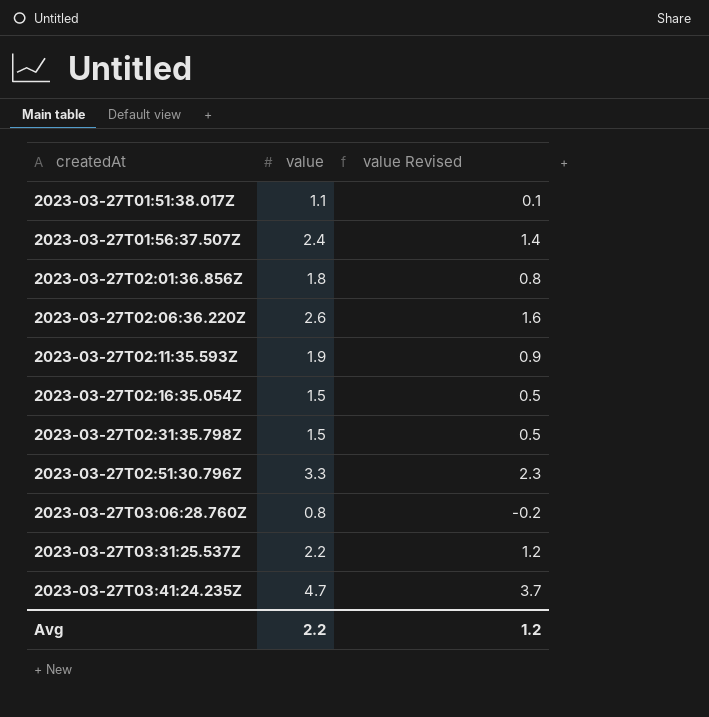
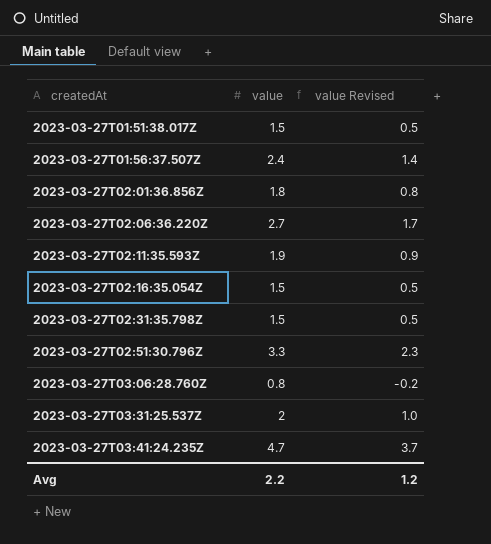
2023-03-27T01:51:38.017Z | value: 1.1 -> 1.5
2023-03-27T01:51:38.017Z | value Revised: 0.1 -> 0.5
2023-03-27T02:06:36.220Z | value: 2.6 -> 2.7
2023-03-27T02:06:36.220Z | value Revised: 1.6 -> 1.7
2023-03-27T03:31:25.537Z | value: 2.2 -> 2
2023-03-27T03:31:25.537Z | value Revised: 1.2 -> 1.0

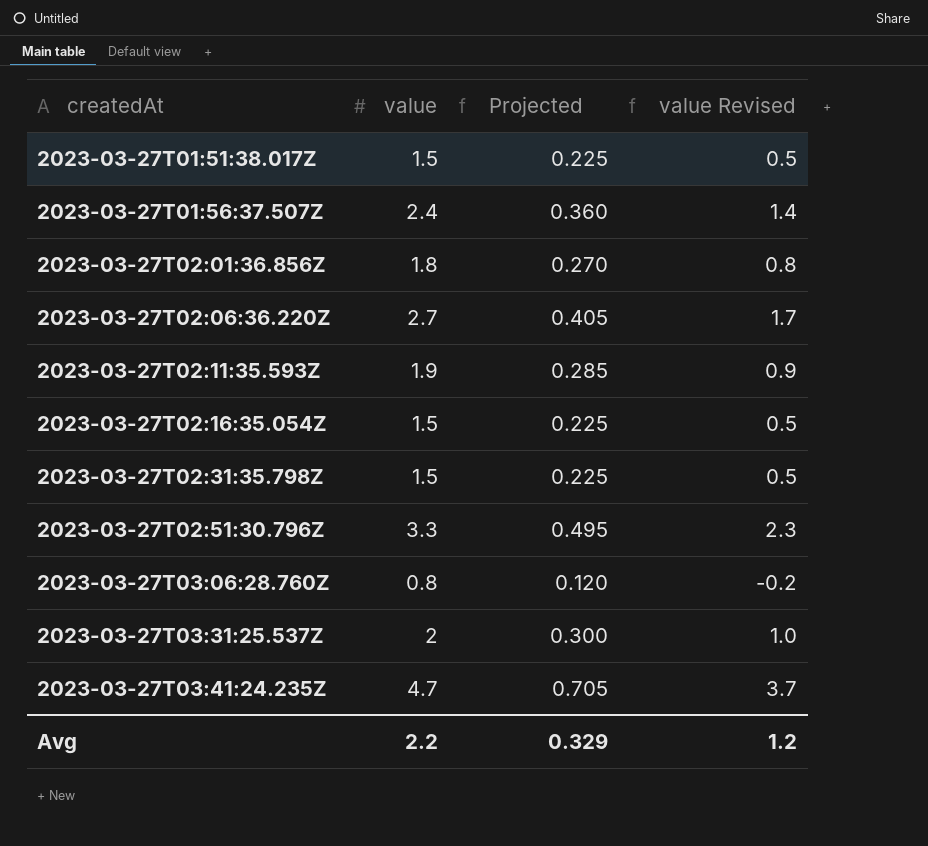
column Projected | formula: none -> [value] * 0.15

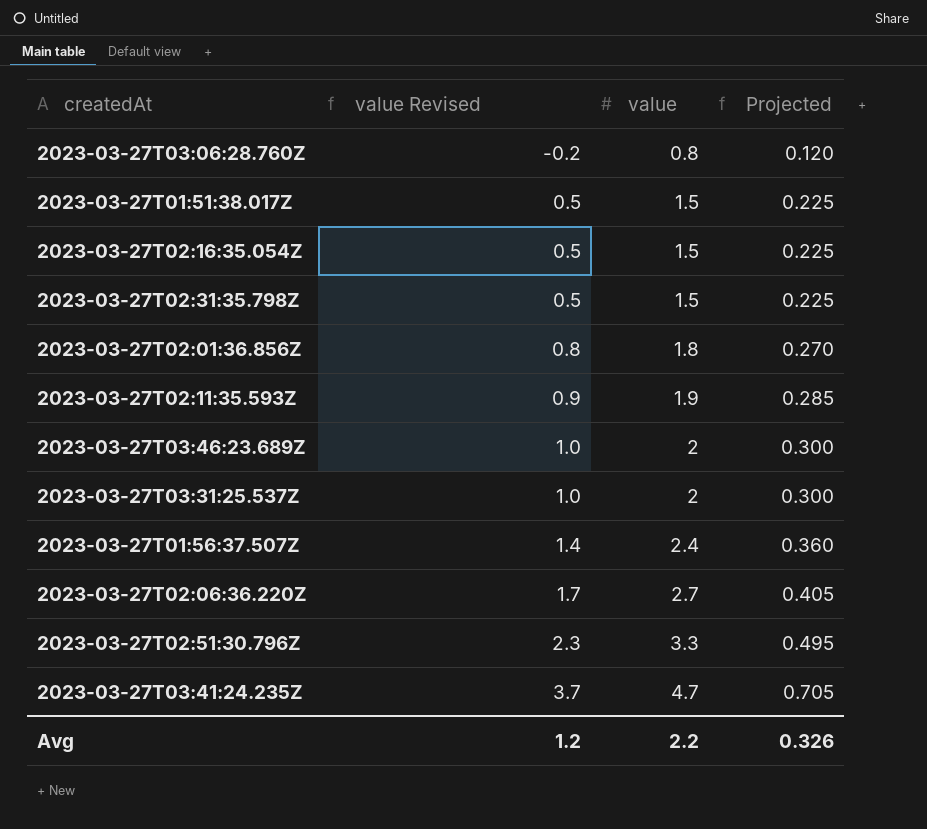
row order: createdAt ascending -> value Revised ascending
column value Revised | position: 4 -> 2
row 2023-03-27T03:46:23.689Z: none -> 1.0 | 2 | 0.300
Avg | Projected: 0.329 -> 0.326

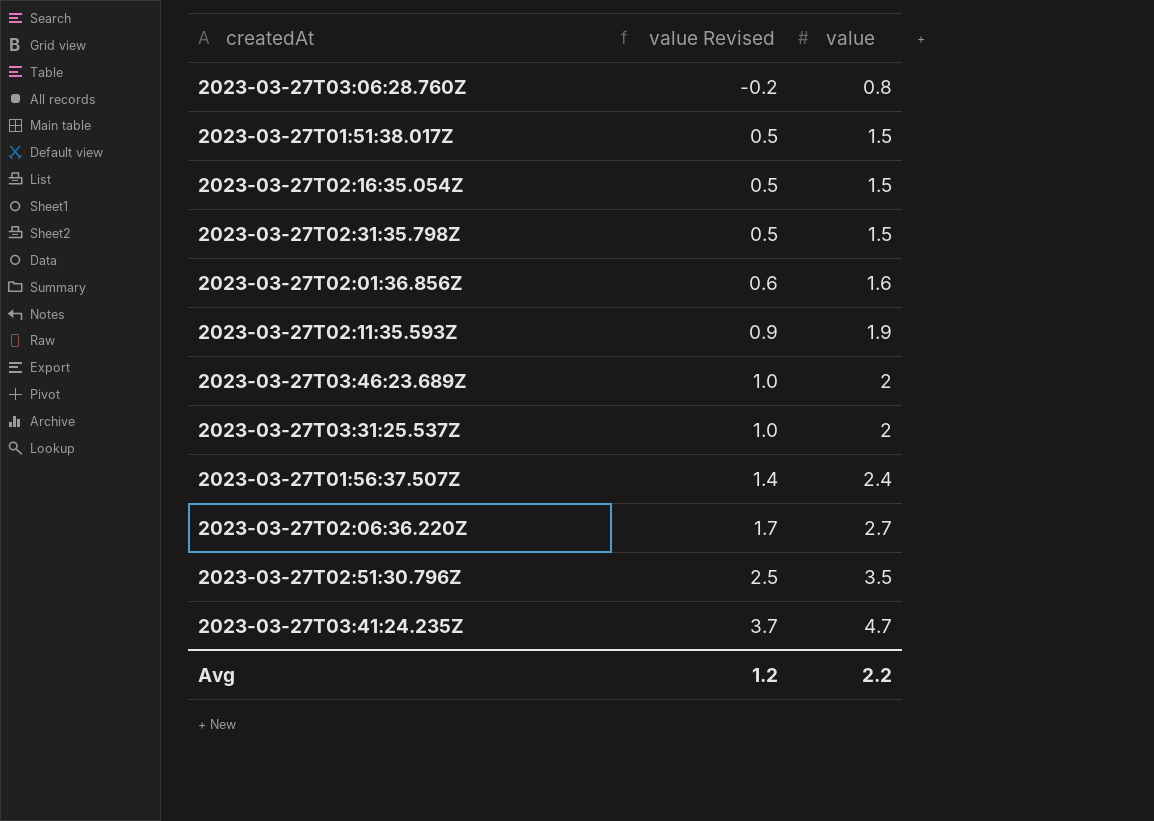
column Projected | formula: [value] * 0.15 -> none
2023-03-27T02:01:36.856Z | value Revised: 0.8 -> 0.6
2023-03-27T02:01:36.856Z | value: 1.8 -> 1.6
2023-03-27T02:51:30.796Z | value Revised: 2.3 -> 2.5
2023-03-27T02:51:30.796Z | value: 3.3 -> 3.5

